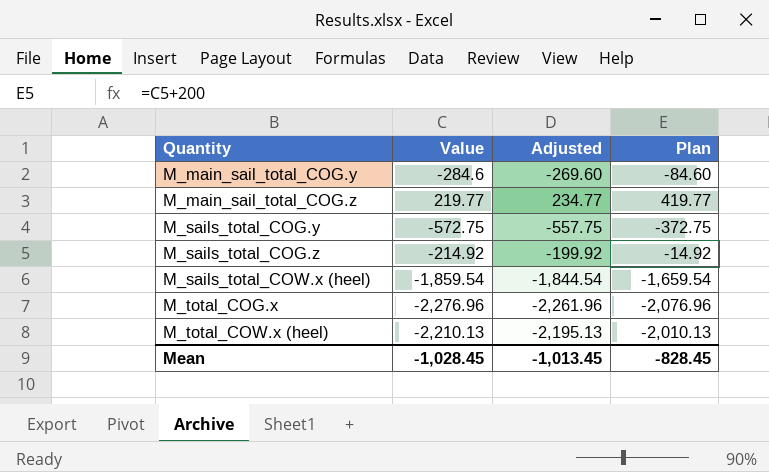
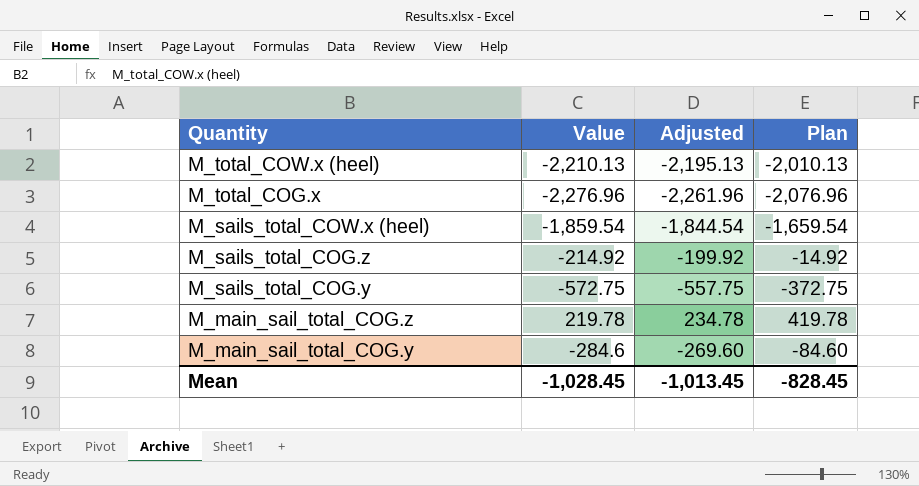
row order: Quantity ascending -> Quantity descending
M_main_sail_total_COG.z | Value: 219.77 -> 219.78
M_main_sail_total_COG.z | Adjusted: 234.77 -> 234.78
M_main_sail_total_COG.z | Plan: 419.77 -> 419.78

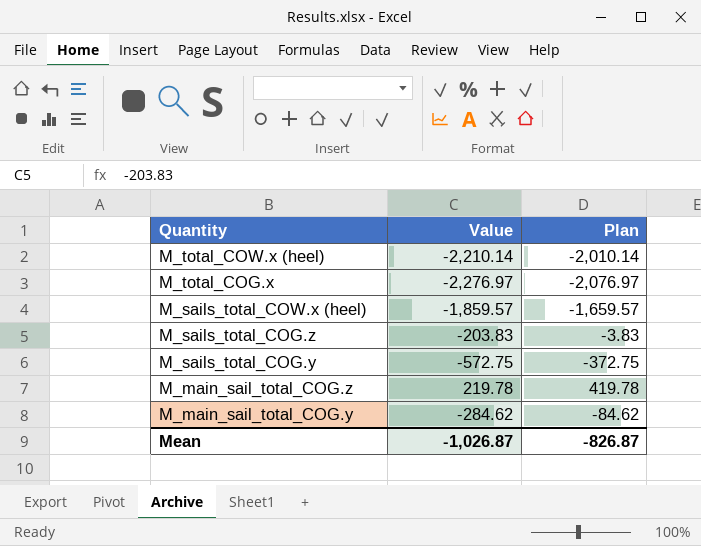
column Adjusted | formula: [Value] + 15 -> none
M_total_COW.x (heel) | Value: -2,210.13 -> -2,210.14
M_total_COW.x (heel) | Plan: -2,010.13 -> -2,010.14
M_total_COG.x | Value: -2,276.96 -> -2,276.97
M_total_COG.x | Plan: -2,076.96 -> -2,076.97
M_sails_total_COW.x (heel) | Value: -1,859.54 -> -1,859.57
M_sails_total_COW.x (heel) | Plan: -1,659.54 -> -1,659.57
M_sails_total_COG.z | Value: -214.92 -> -203.83
M_sails_total_COG.z | Plan: -14.92 -> -3.83
M_main_sail_total_COG.y | Value: -284.6 -> -284.62
M_main_sail_total_COG.y | Plan: -84.60 -> -84.62
Mean | Value: -1,028.45 -> -1,026.87
Mean | Plan: -828.45 -> -826.87

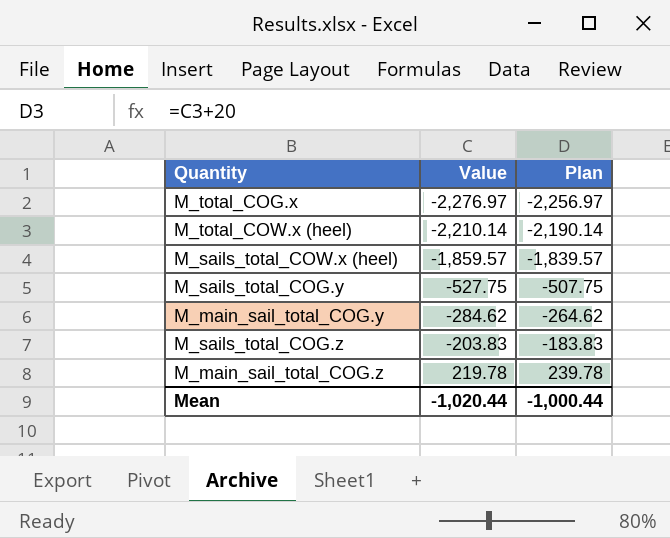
row order: Quantity descending -> Value ascending
column Plan | formula: [Value] + 200 -> [Value] + 20
M_sails_total_COG.y | Value: -572.75 -> -527.75
Mean | Value: -1,026.87 -> -1,020.44
Mean | Plan: -826.87 -> -1,000.44

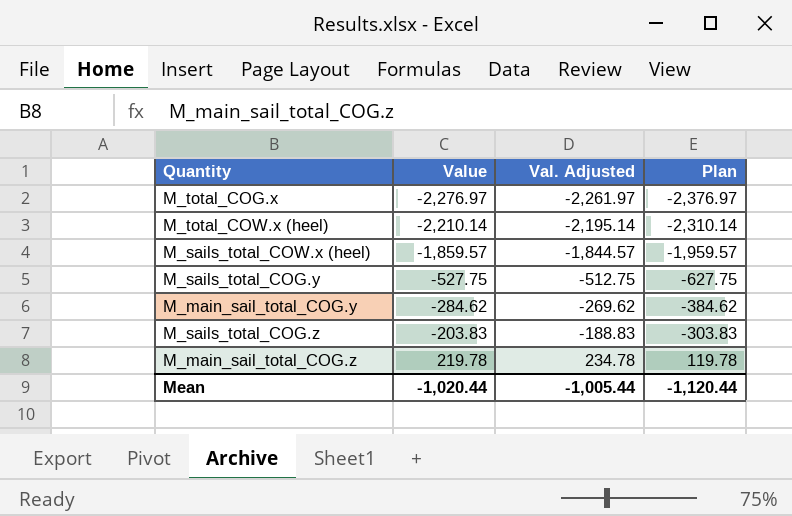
column Val. Adjusted | formula: none -> [Value] + 15
column Plan | formula: [Value] + 20 -> [Value] - 100
Mean | Plan: -1,000.44 -> -1,120.44

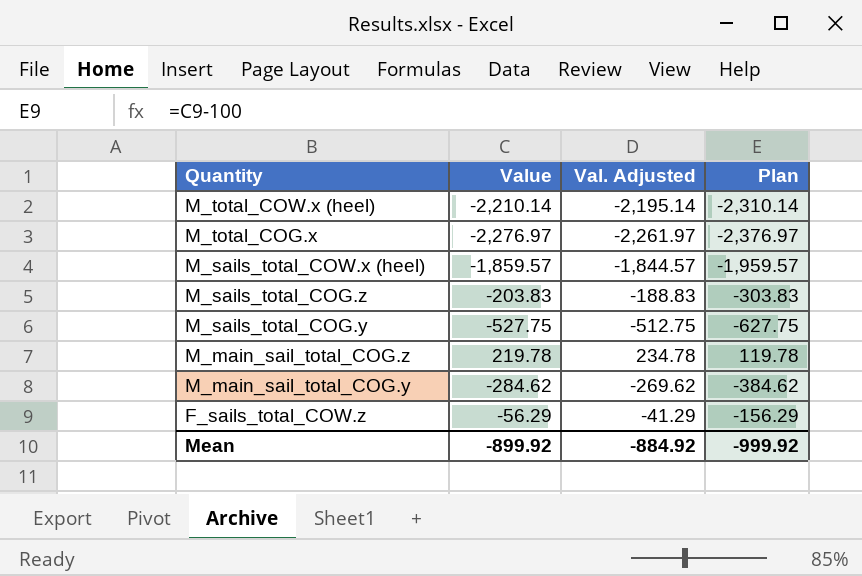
row order: Value ascending -> Quantity descending
row F_sails_total_COW.z: none -> -56.29 | -41.29 | -156.29
Mean | Value: -1,020.44 -> -899.92
Mean | Val. Adjusted: -1,005.44 -> -884.92
Mean | Plan: -1,120.44 -> -999.92

